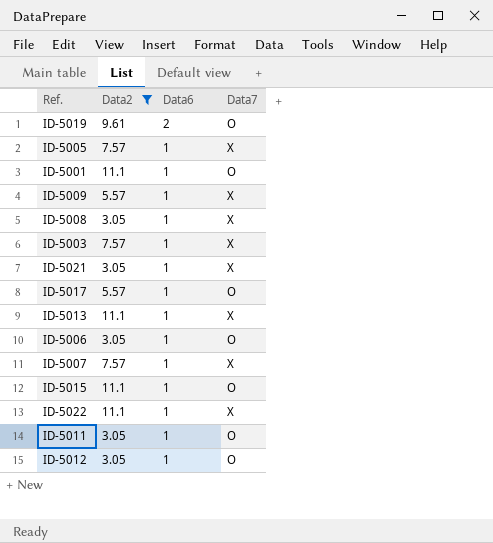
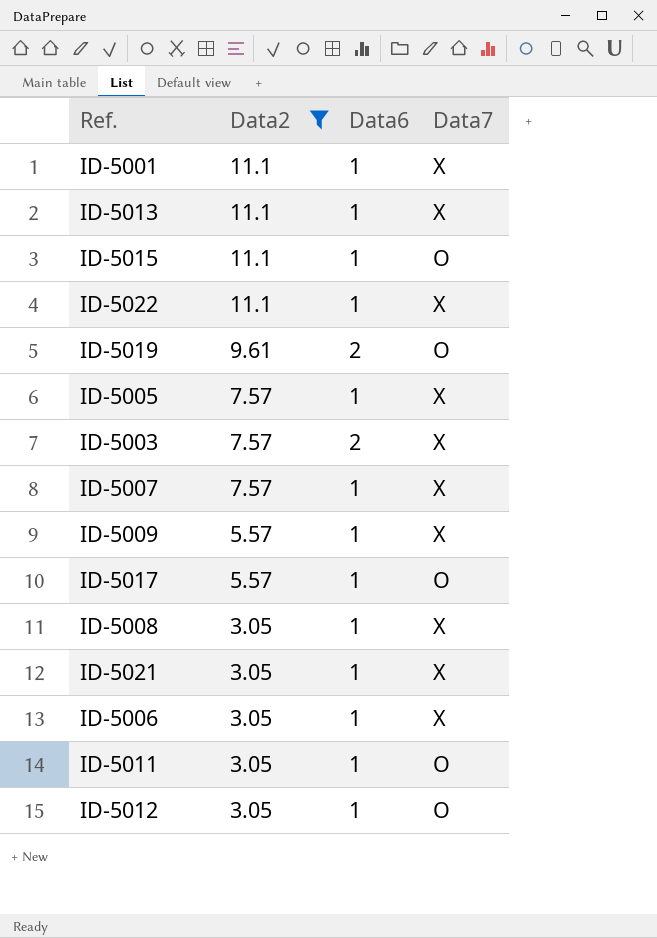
row order: Data6 descending -> Data2 descending
ID-5001 | Data7: O -> X
ID-5003 | Data6: 1 -> 2
ID-5006 | Data7: O -> X

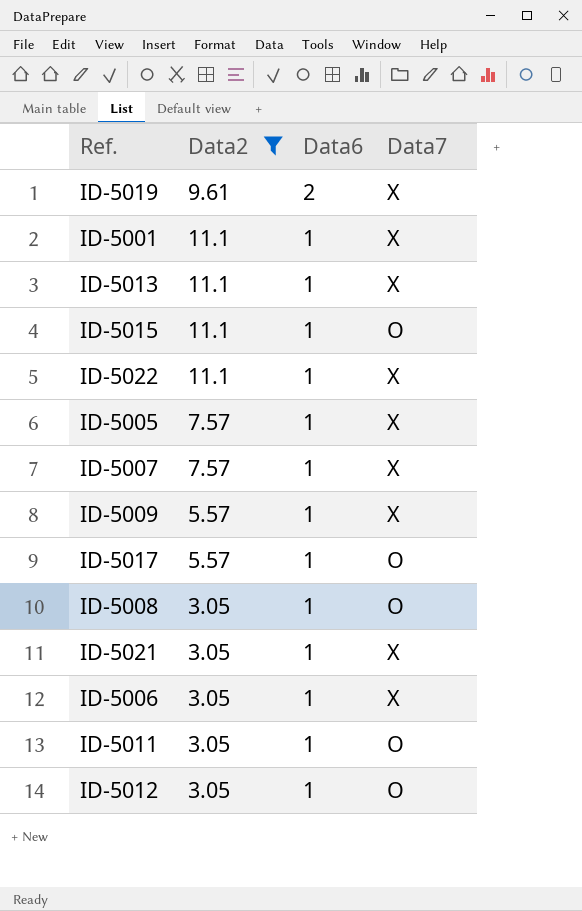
row order: Data2 descending -> Data6 descending
row ID-5003: 7.57 | 2 | X -> none
ID-5019 | Data7: O -> X
ID-5008 | Data7: X -> O

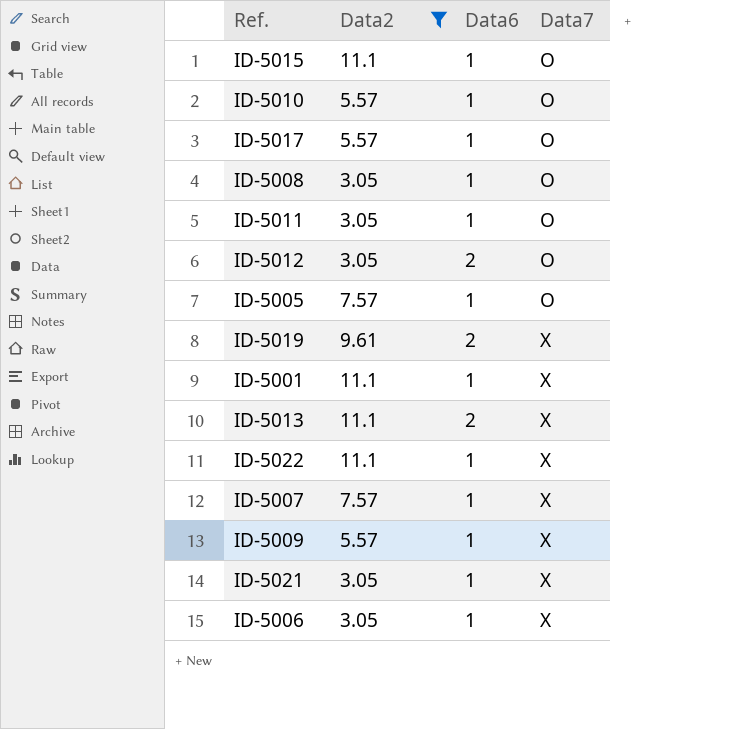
row order: Data6 descending -> Data7 ascending
row ID-5010: none -> 5.57 | 1 | O
ID-5012 | Data6: 1 -> 2
ID-5005 | Data7: X -> O
ID-5013 | Data6: 1 -> 2

